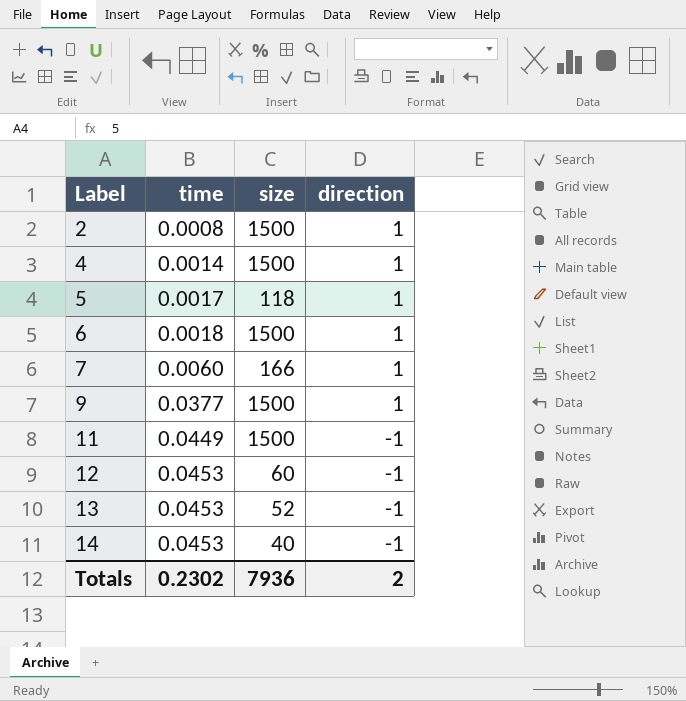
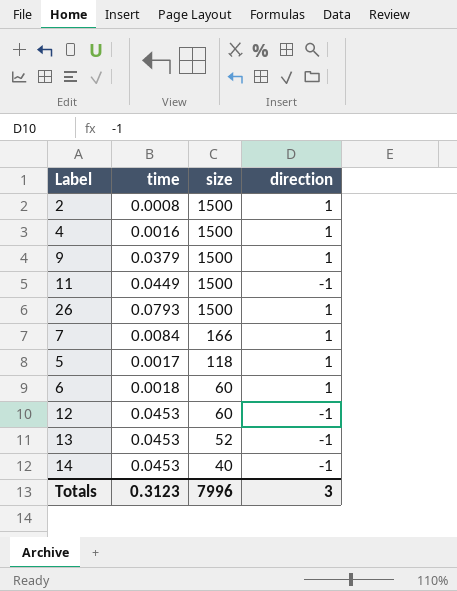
row order: Label ascending -> size descending
4 | time: 0.0014 -> 0.0016
9 | time: 0.0377 -> 0.0379
row 26: none -> 0.0793 | 1500 | 1
7 | time: 0.0060 -> 0.0084
6 | size: 1500 -> 60
Totals | time: 0.2302 -> 0.3123
Totals | size: 7936 -> 7996
Totals | direction: 2 -> 3

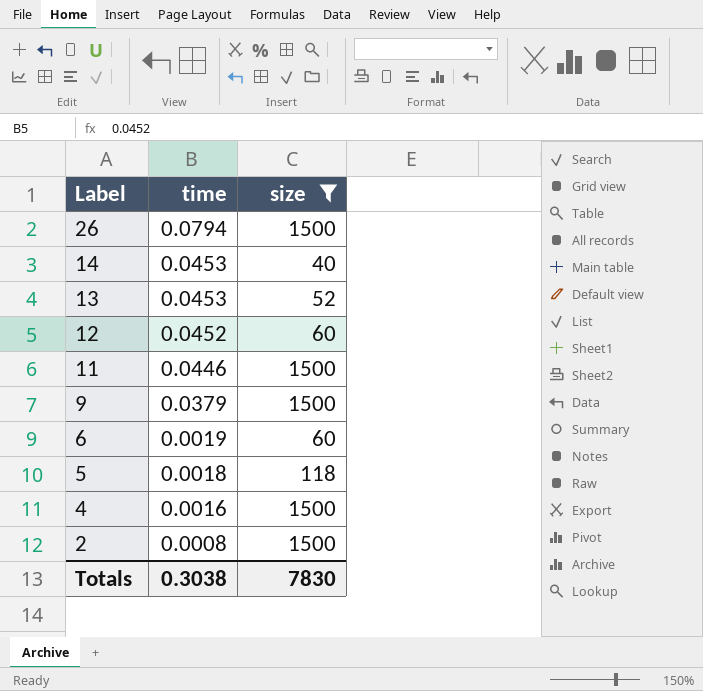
filter: none -> size != 166
row order: size descending -> Label descending
column direction | position: 4 -> none
26 | time: 0.0793 -> 0.0794
12 | time: 0.0453 -> 0.0452
11 | time: 0.0449 -> 0.0446
6 | time: 0.0018 -> 0.0019
5 | time: 0.0017 -> 0.0018
Totals | time: 0.3123 -> 0.3038
Totals | size: 7996 -> 7830

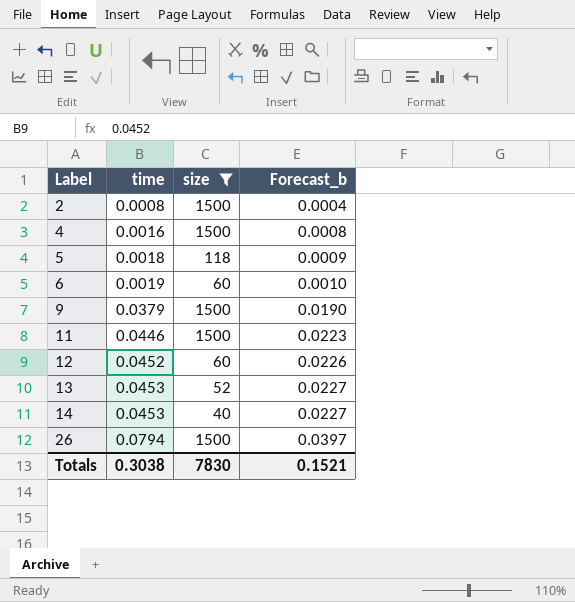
row order: Label descending -> Label ascending
column Forecast_b | formula: none -> [time] * 0.5

